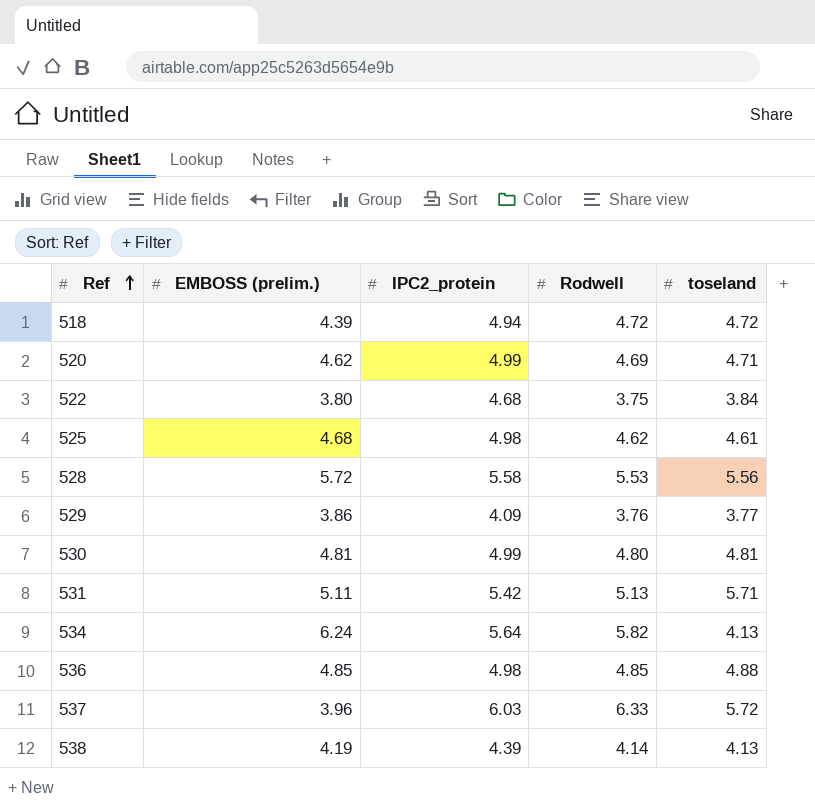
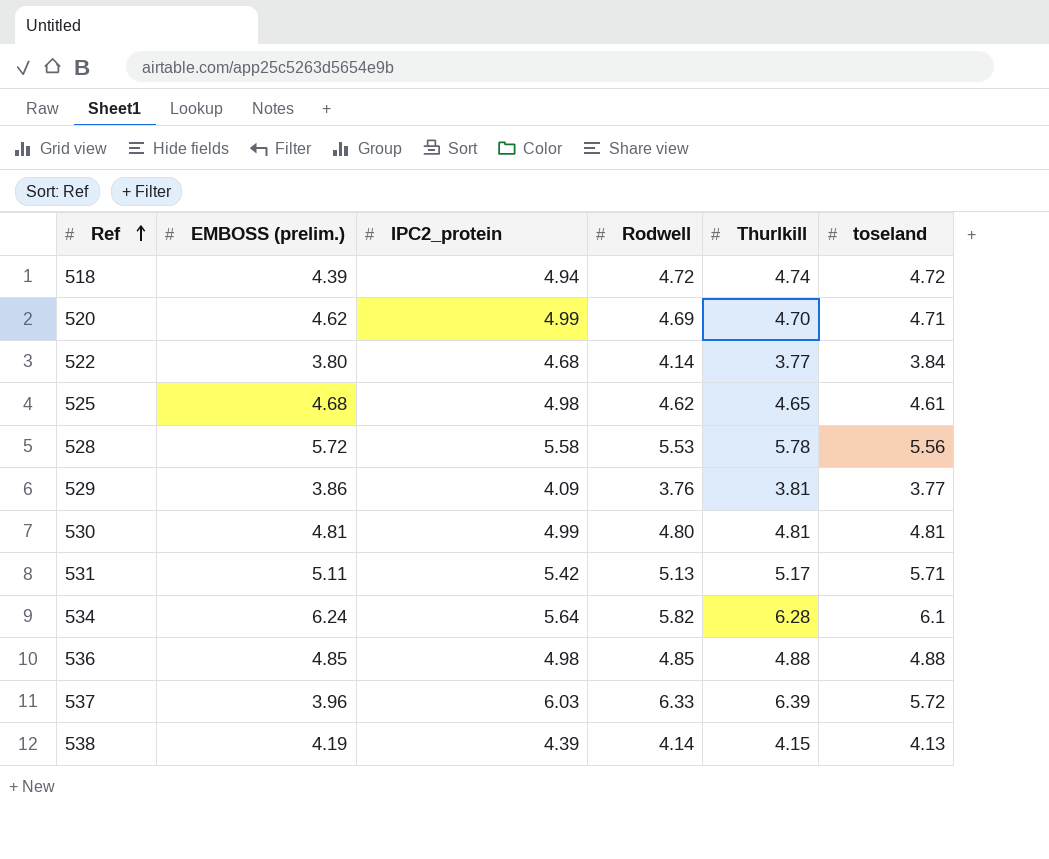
column Thurlkill | position: none -> 5
522 | Rodwell: 3.75 -> 4.14
534 | toseland: 4.13 -> 6.1

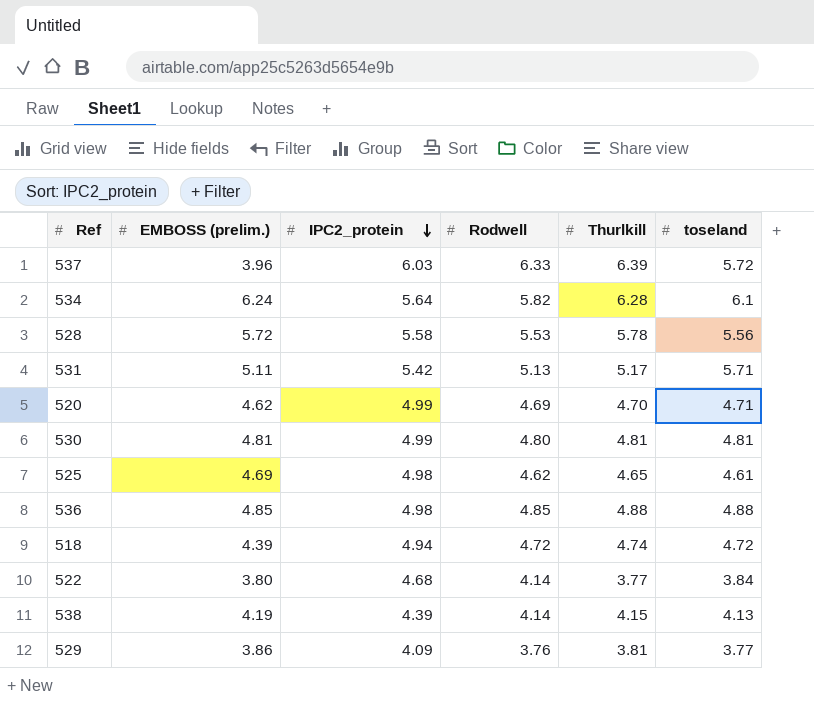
row order: Ref ascending -> IPC2_protein descending
525 | EMBOSS (prelim.): 4.68 -> 4.69

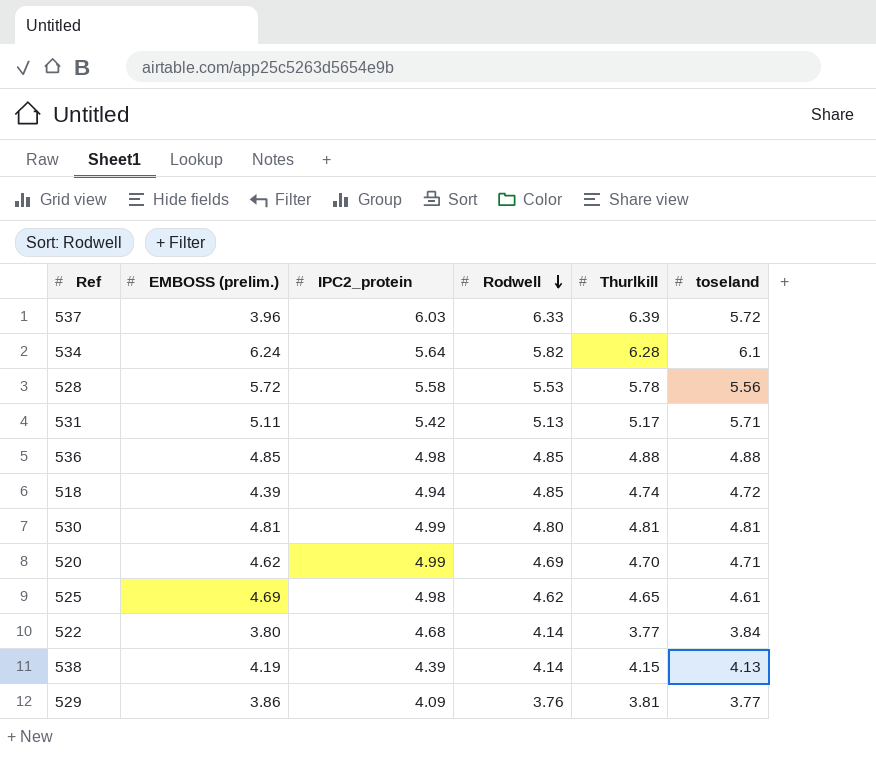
row order: IPC2_protein descending -> Rodwell descending
518 | Rodwell: 4.72 -> 4.85

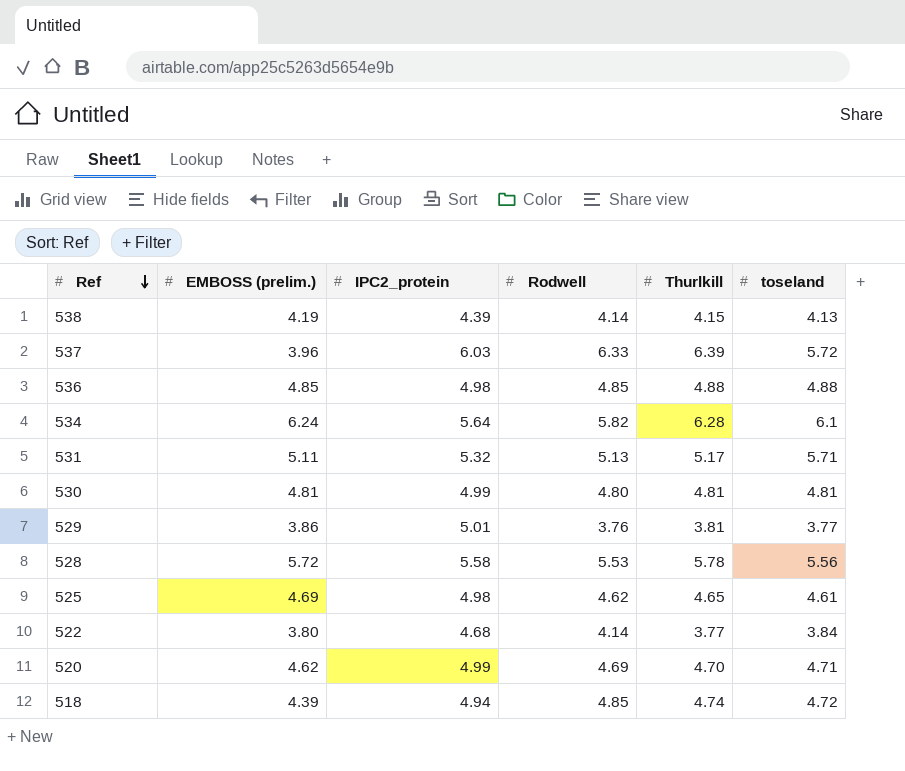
row order: Rodwell descending -> Ref descending
531 | IPC2_protein: 5.42 -> 5.32
529 | IPC2_protein: 4.09 -> 5.01

